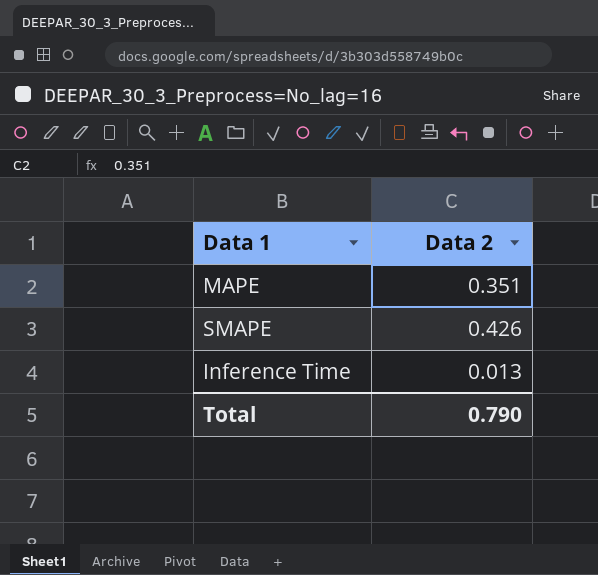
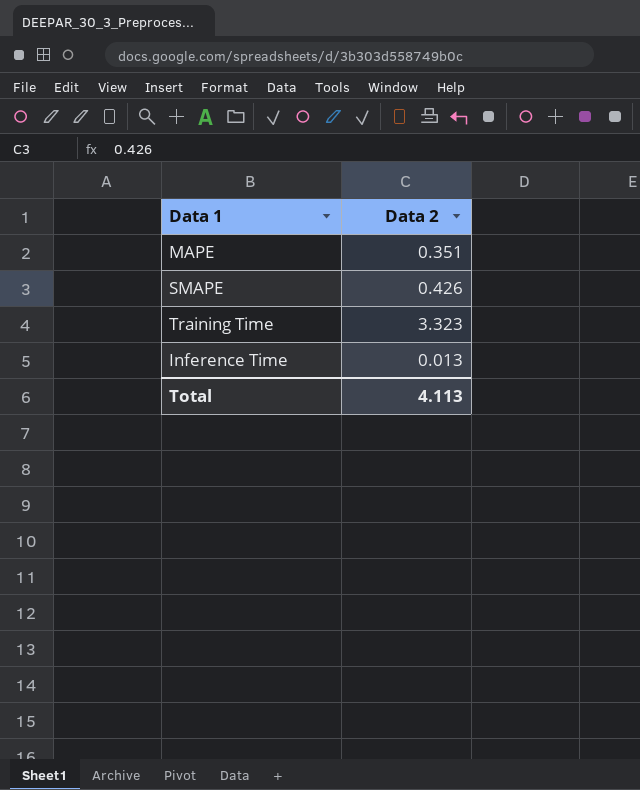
row Training Time: none -> 3.323
Total | Data 2: 0.790 -> 4.113

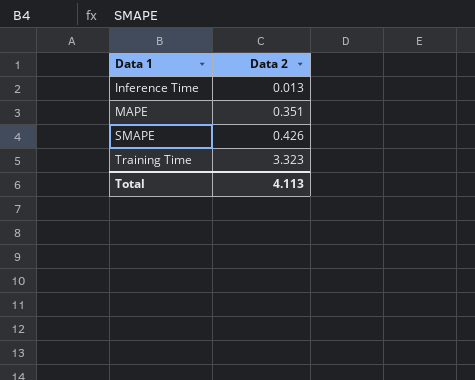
row order: none -> Data 1 ascending

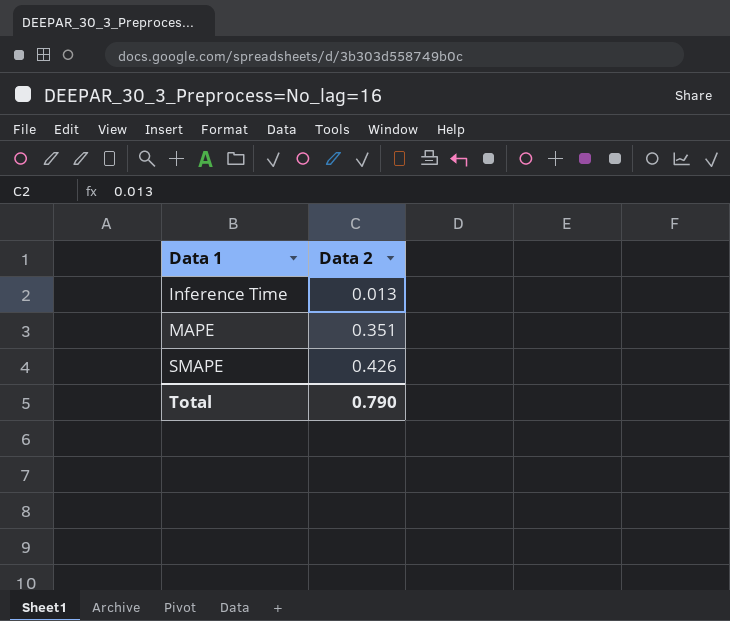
row Training Time: 3.323 -> none
Total | Data 2: 4.113 -> 0.790

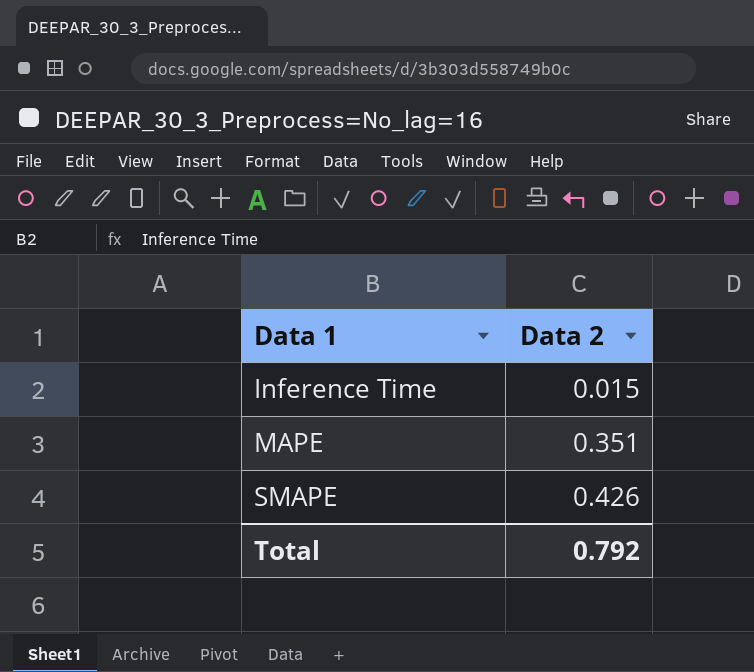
Inference Time | Data 2: 0.013 -> 0.015
Total | Data 2: 0.790 -> 0.792

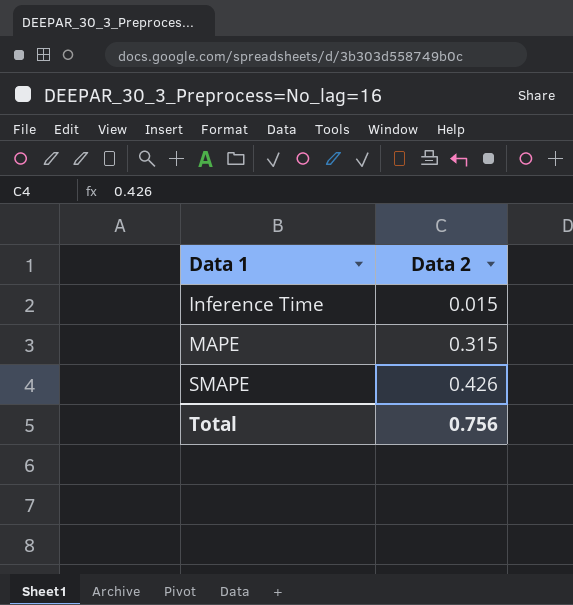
MAPE | Data 2: 0.351 -> 0.315
Total | Data 2: 0.792 -> 0.756

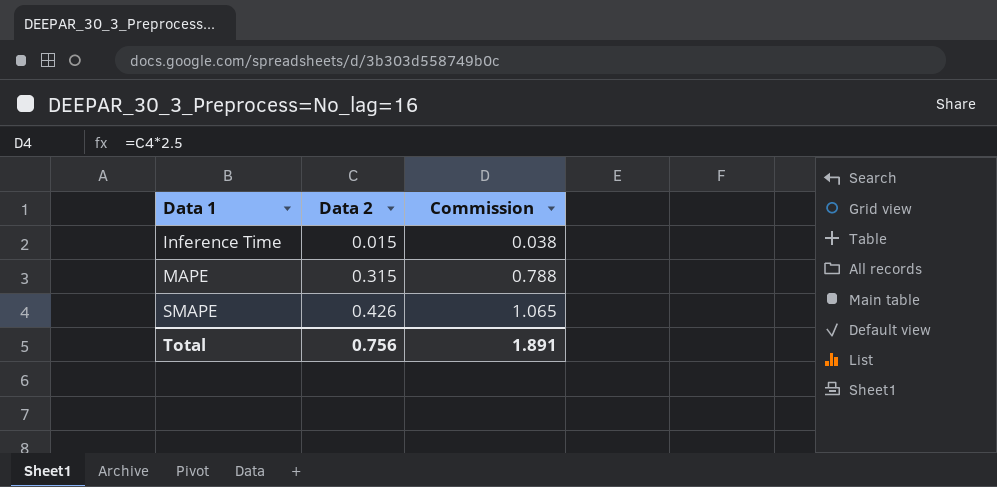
column Commission | formula: none -> [Data 2] * 2.5

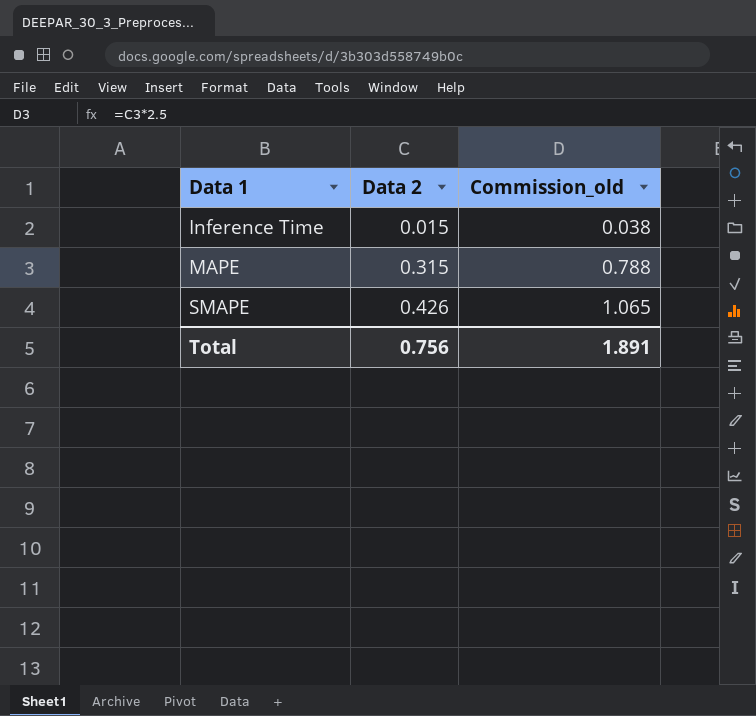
column name: Commission -> Commission_old

